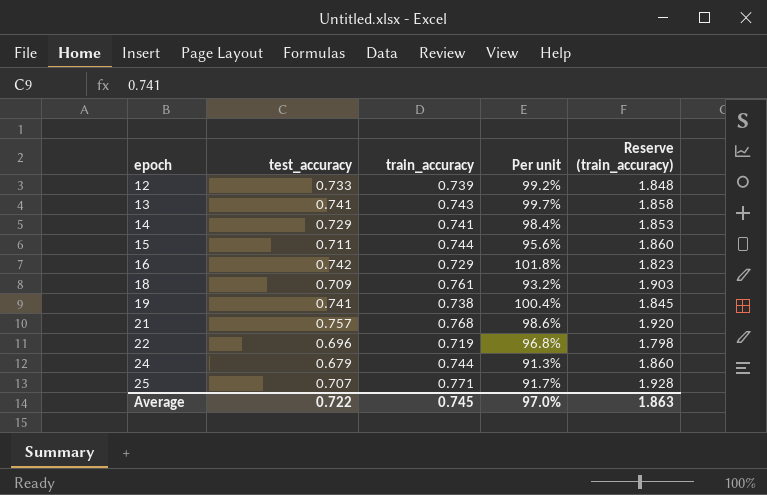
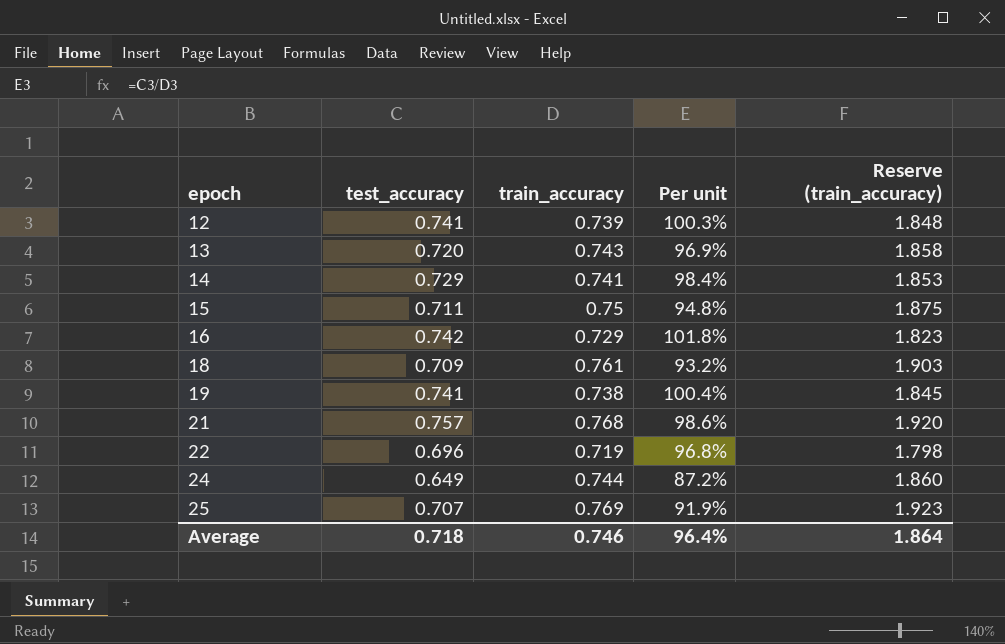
12 | test_accuracy: 0.733 -> 0.741
12 | Per unit: 99.2% -> 100.3%
13 | test_accuracy: 0.741 -> 0.720
13 | Per unit: 99.7% -> 96.9%
15 | train_accuracy: 0.744 -> 0.75
15 | Per unit: 95.6% -> 94.8%
15 | Reserve (train_accuracy): 1.860 -> 1.875
24 | test_accuracy: 0.679 -> 0.649
24 | Per unit: 91.3% -> 87.2%
25 | train_accuracy: 0.771 -> 0.769
25 | Per unit: 91.7% -> 91.9%
25 | Reserve (train_accuracy): 1.928 -> 1.923
Average | test_accuracy: 0.722 -> 0.718
Average | train_accuracy: 0.745 -> 0.746
Average | Per unit: 97.0% -> 96.4%
Average | Reserve (train_accuracy): 1.863 -> 1.864

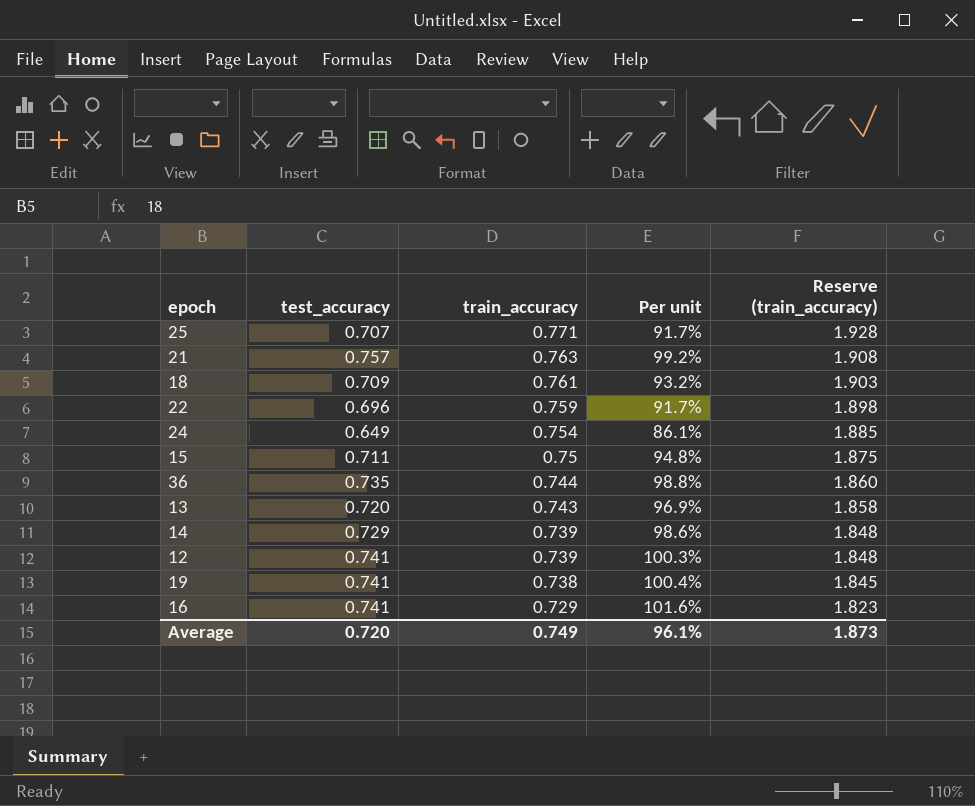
row order: epoch ascending -> train_accuracy descending
25 | train_accuracy: 0.769 -> 0.771
25 | Per unit: 91.9% -> 91.7%
25 | Reserve (train_accuracy): 1.923 -> 1.928
21 | train_accuracy: 0.768 -> 0.763
21 | Per unit: 98.6% -> 99.2%
21 | Reserve (train_accuracy): 1.920 -> 1.908
22 | train_accuracy: 0.719 -> 0.759
22 | Per unit: 96.8% -> 91.7%
22 | Reserve (train_accuracy): 1.798 -> 1.898
24 | train_accuracy: 0.744 -> 0.754
24 | Per unit: 87.2% -> 86.1%
24 | Reserve (train_accuracy): 1.860 -> 1.885
row 36: none -> 0.735 | 0.744 | 98.8% | 1.860
14 | train_accuracy: 0.741 -> 0.739
14 | Per unit: 98.4% -> 98.6%
14 | Reserve (train_accuracy): 1.853 -> 1.848
16 | test_accuracy: 0.742 -> 0.741
16 | Per unit: 101.8% -> 101.6%
Average | test_accuracy: 0.718 -> 0.720
Average | train_accuracy: 0.746 -> 0.749
Average | Per unit: 96.4% -> 96.1%
Average | Reserve (train_accuracy): 1.864 -> 1.873

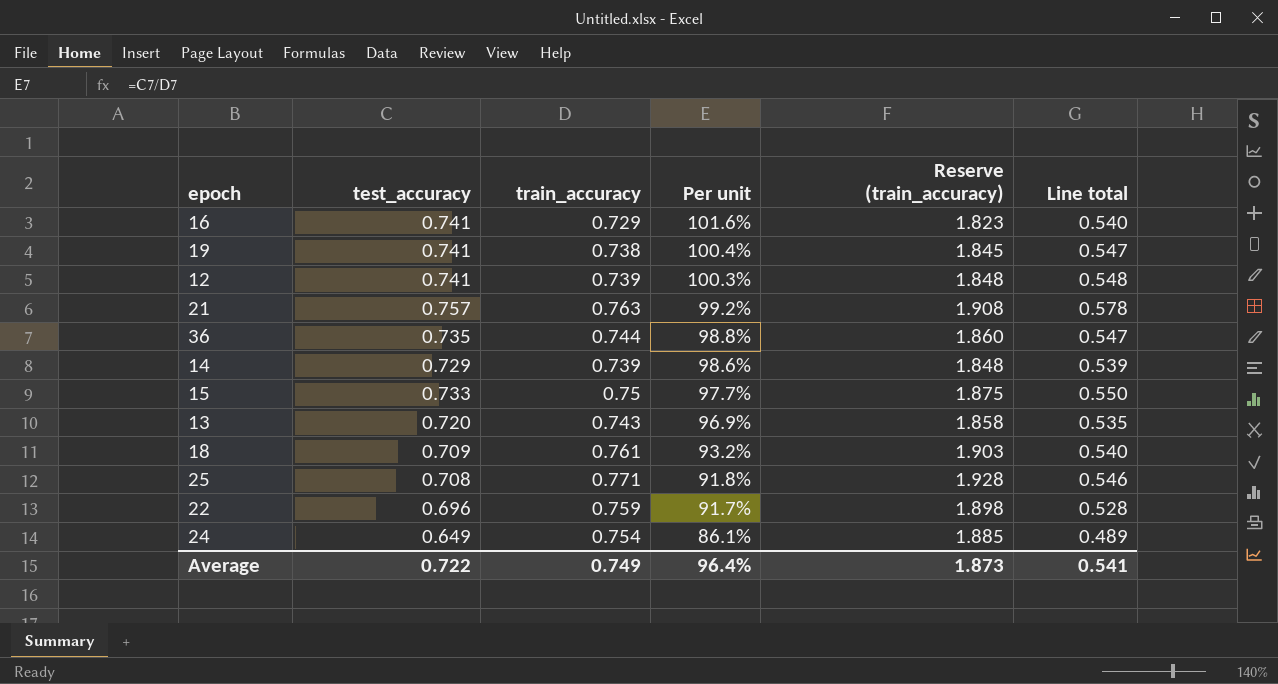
row order: train_accuracy descending -> Per unit descending
column Line total | formula: none -> [test_accuracy] * [train_accuracy]
15 | test_accuracy: 0.711 -> 0.733
15 | Per unit: 94.8% -> 97.7%
25 | test_accuracy: 0.707 -> 0.708
25 | Per unit: 91.7% -> 91.8%
Average | test_accuracy: 0.720 -> 0.722
Average | Per unit: 96.1% -> 96.4%

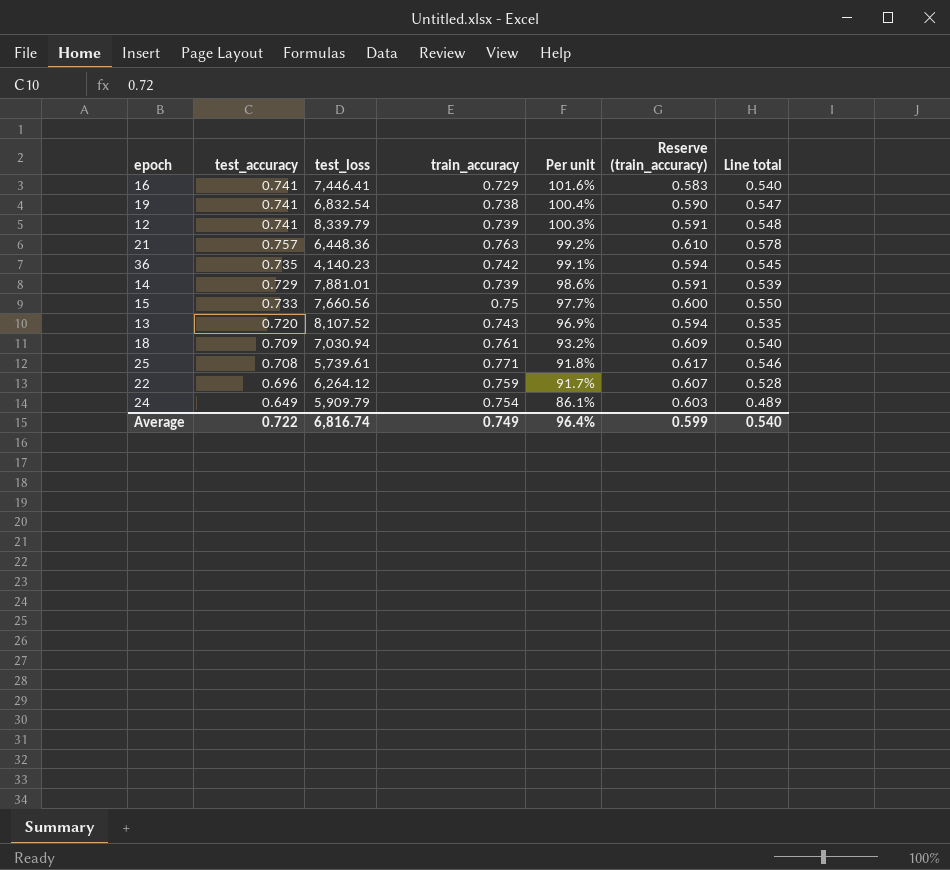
column test_loss | position: none -> 3
column Reserve (train_accuracy) | formula: [train_accuracy] * 2.5 -> [train_accuracy] * 0.8
36 | train_accuracy: 0.744 -> 0.742
36 | Per unit: 98.8% -> 99.1%
36 | Line total: 0.547 -> 0.545
Average | Reserve (train_accuracy): 1.873 -> 0.599
Average | Line total: 0.541 -> 0.540

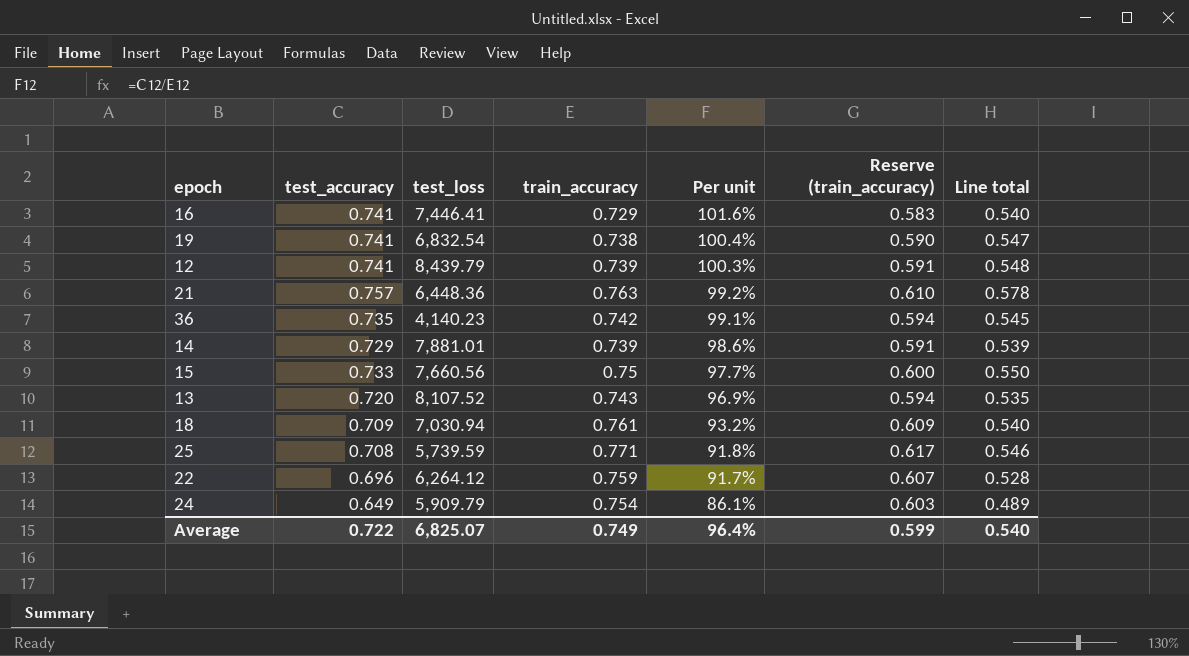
12 | test_loss: 8,339.79 -> 8,439.79
25 | test_loss: 5,739.61 -> 5,739.59
Average | test_loss: 6,816.74 -> 6,825.07

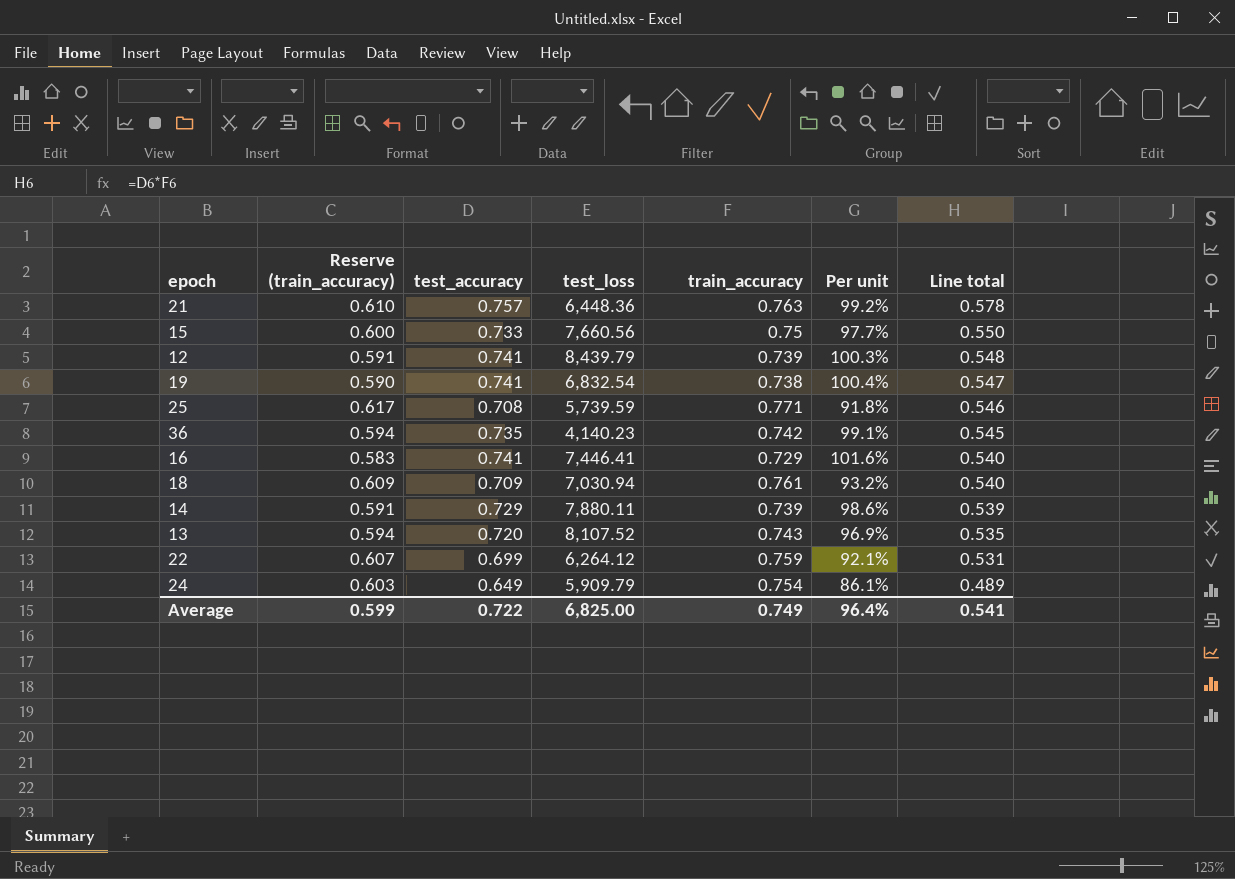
row order: Per unit descending -> Line total descending
column Reserve (train_accuracy) | position: 6 -> 2
14 | test_loss: 7,881.01 -> 7,880.11
22 | test_accuracy: 0.696 -> 0.699
22 | Per unit: 91.7% -> 92.1%
22 | Line total: 0.528 -> 0.531
Average | test_loss: 6,825.07 -> 6,825.00
Average | Line total: 0.540 -> 0.541

